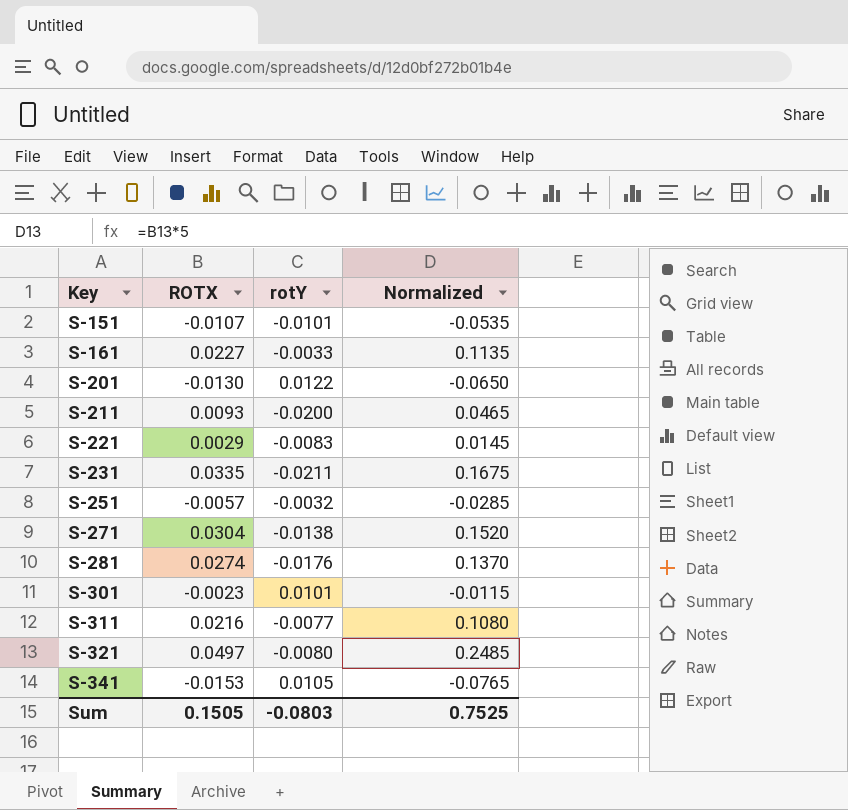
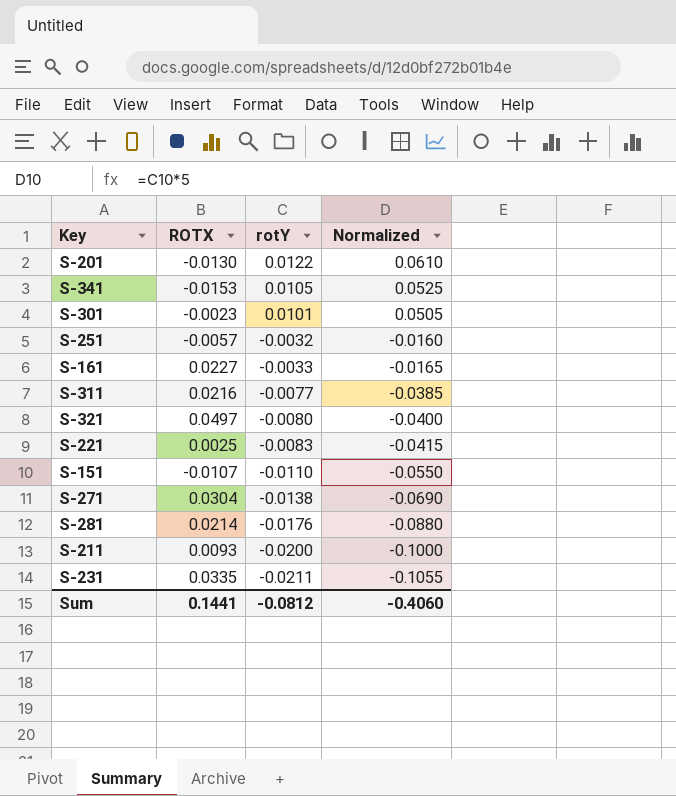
row order: Key ascending -> rotY descending
column Normalized | formula: [ROTX] * 5 -> [rotY] * 5
S-221 | ROTX: 0.0029 -> 0.0025
S-151 | rotY: -0.0101 -> -0.0110
S-281 | ROTX: 0.0274 -> 0.0214
Sum | ROTX: 0.1505 -> 0.1441
Sum | rotY: -0.0803 -> -0.0812
Sum | Normalized: 0.7525 -> -0.4060

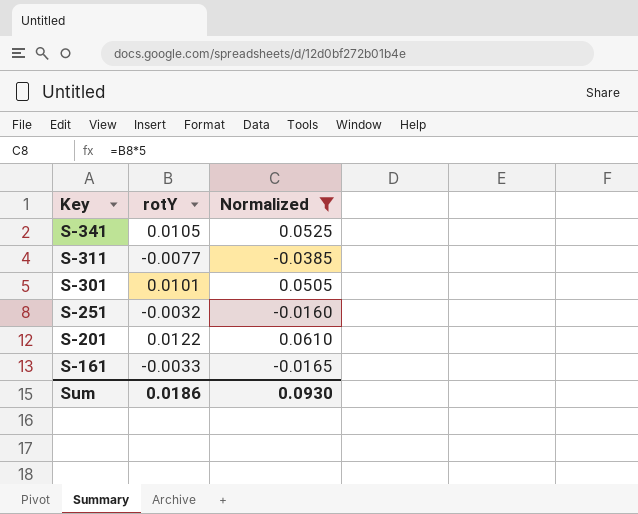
filter: none -> Normalized >= -0.0385
row order: rotY descending -> Key descending
column ROTX | position: 2 -> none
Sum | rotY: -0.0812 -> 0.0186
Sum | Normalized: -0.4060 -> 0.0930

